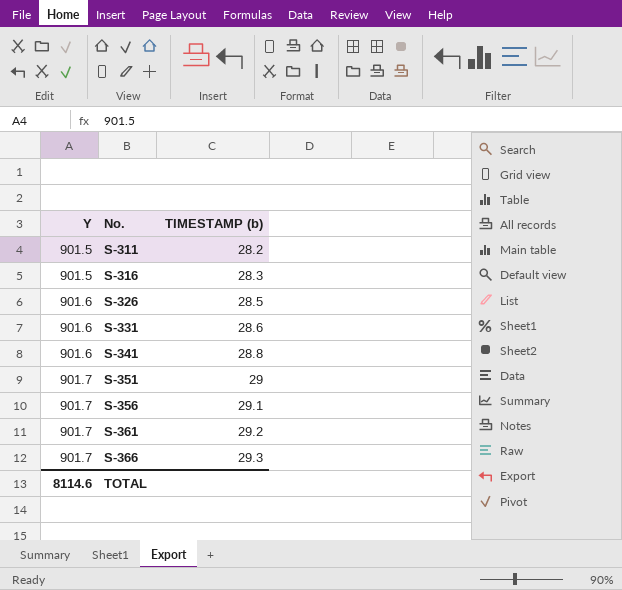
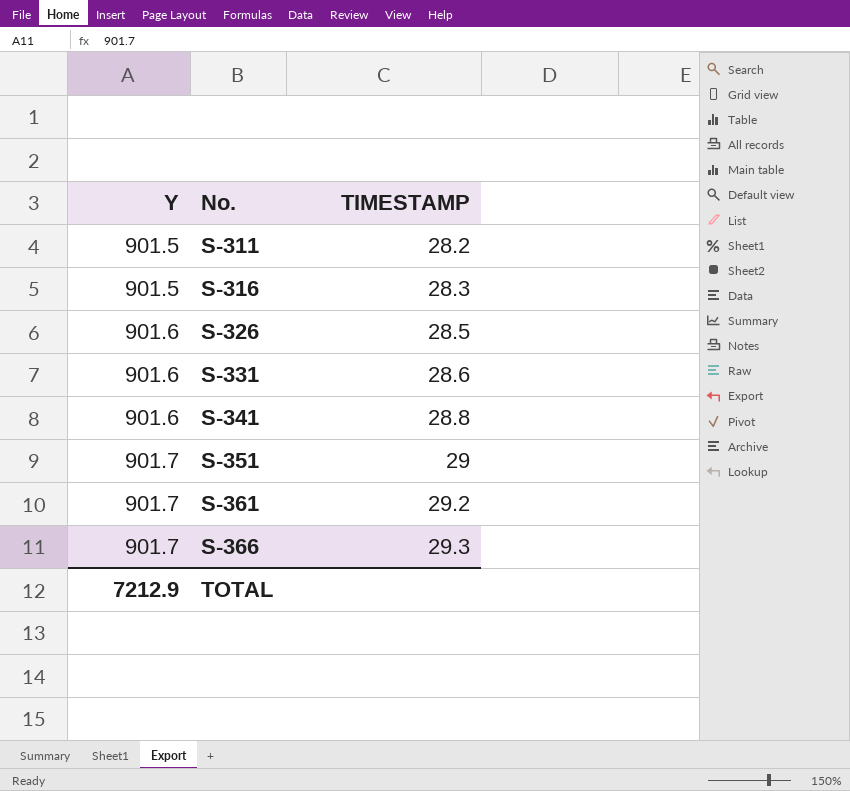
column name: TIMESTAMP (b) -> TIMESTAMP
row S-356: 901.7 | 29.1 -> none
TOTAL | Y: 8114.6 -> 7212.9

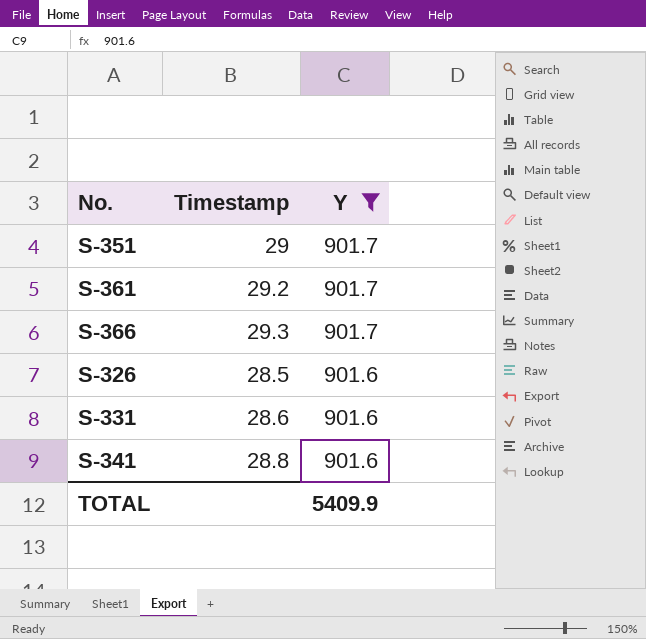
filter: none -> Y != 901.5
row order: Y ascending -> Y descending
column name: TIMESTAMP -> Timestamp
column Y | position: 1 -> 3
TOTAL | Y: 7212.9 -> 5409.9

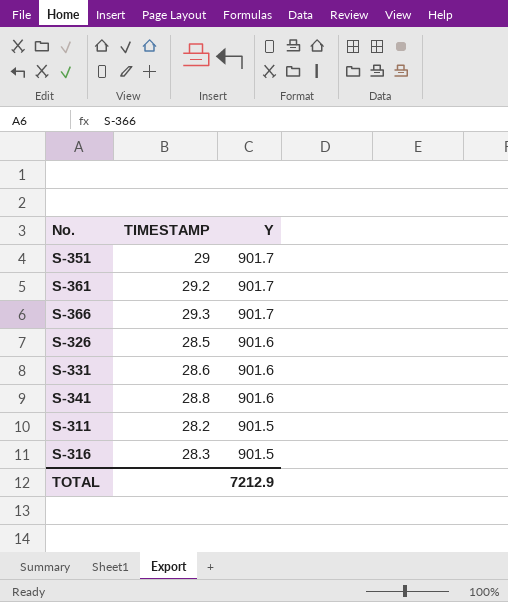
filter: Y != 901.5 -> none
column name: Timestamp -> TIMESTAMP
TOTAL | Y: 5409.9 -> 7212.9

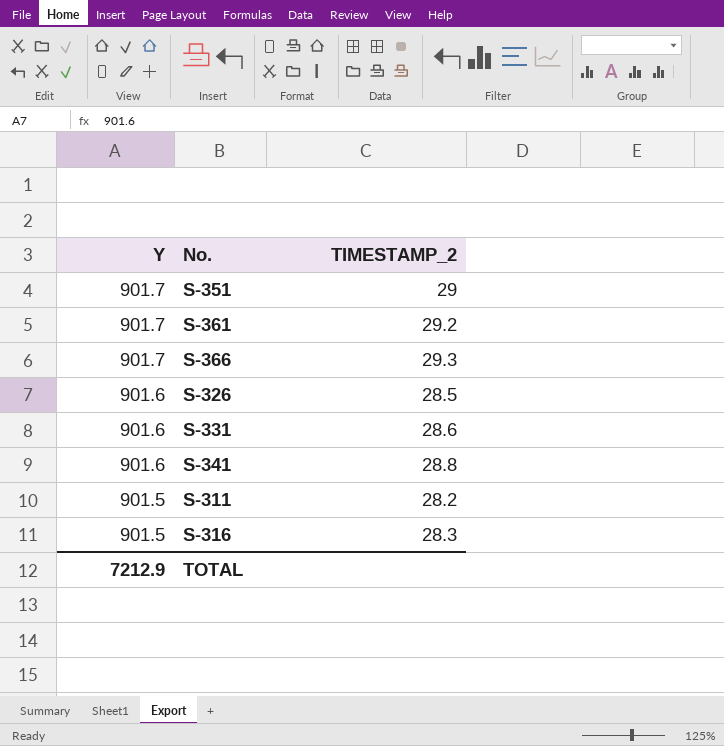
column Y | position: 3 -> 1
column name: TIMESTAMP -> TIMESTAMP_2

